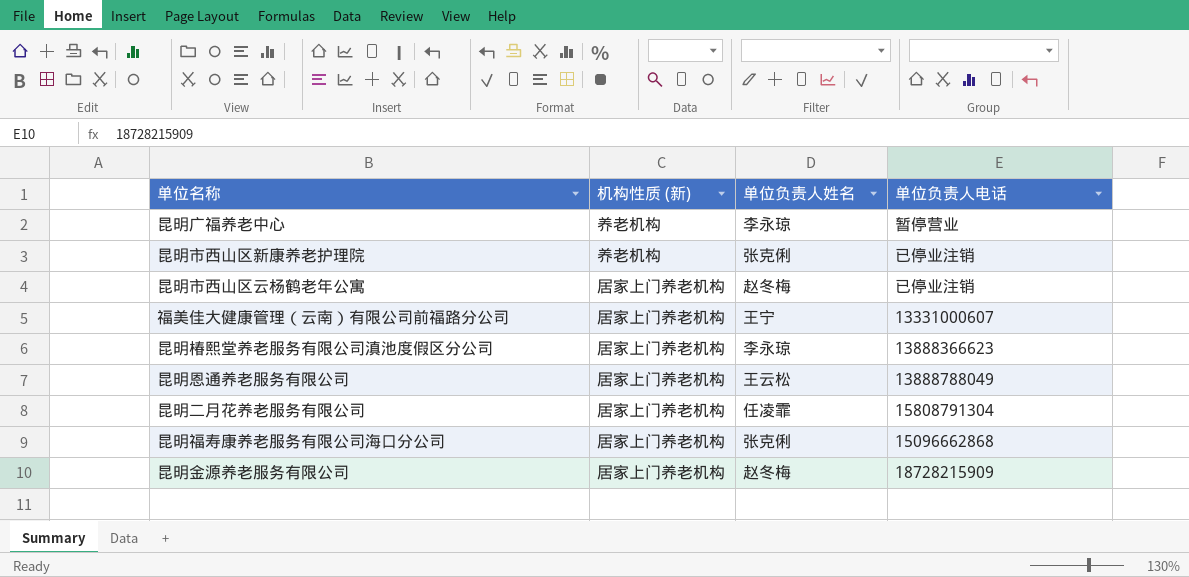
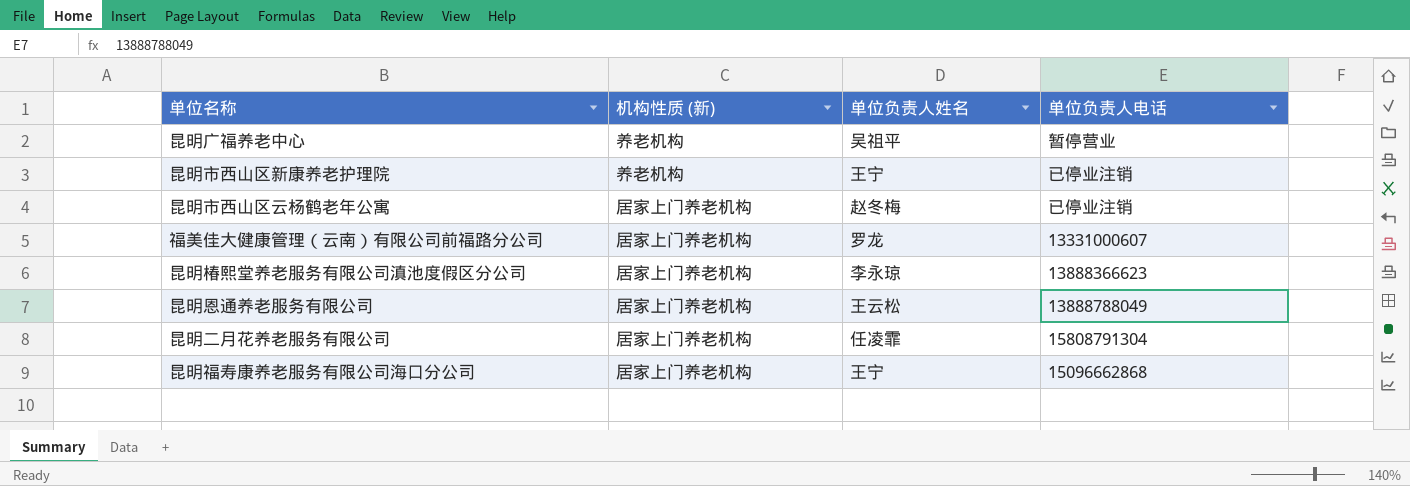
row 昆明金源养老服务有限公司: 居家上门养老机构 | 赵冬梅 | 18728215909 -> none
昆明广福养老中心 | 单位负责人姓名: 李永琼 -> 吴祖平
昆明市西山区新康养老护理院 | 单位负责人姓名: 张克俐 -> 王宁
福美佳大健康管理（云南）有限公司前福路分公司 | 单位负责人姓名: 王宁 -> 罗龙
昆明福寿康养老服务有限公司海口分公司 | 单位负责人姓名: 张克俐 -> 王宁

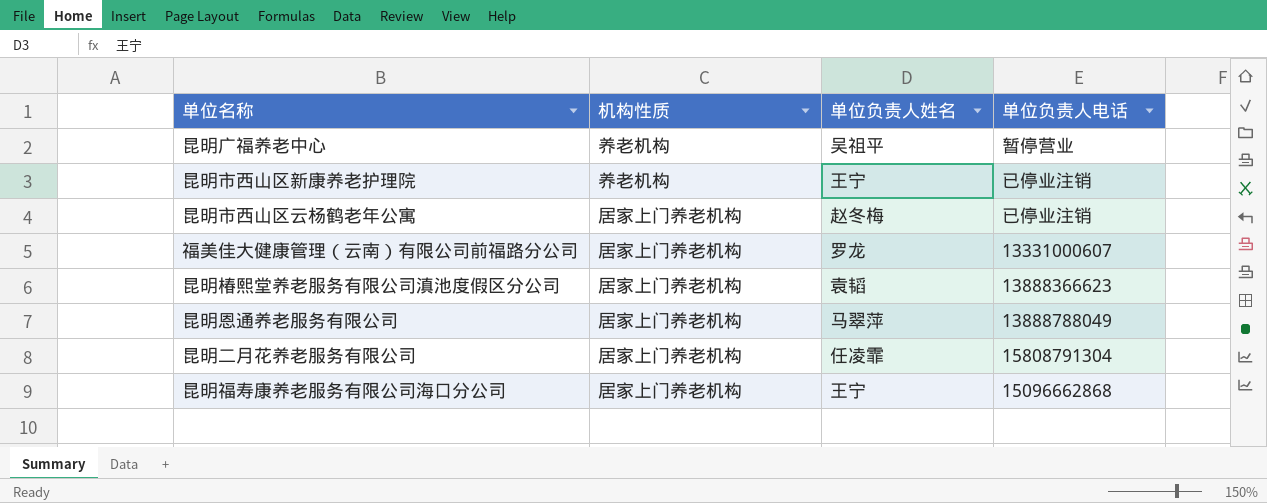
column name: 机构性质 (新) -> 机构性质
昆明椿熙堂养老服务有限公司滇池度假区分公司 | 单位负责人姓名: 李永琼 -> 袁韬
昆明恩通养老服务有限公司 | 单位负责人姓名: 王云松 -> 马翠萍

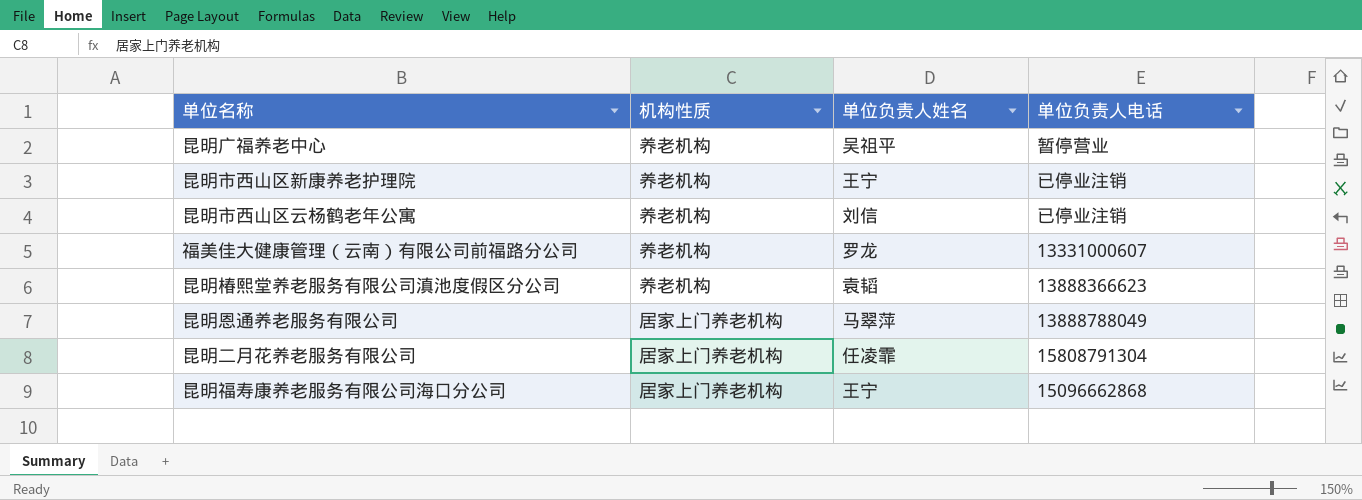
昆明市西山区云杨鹤老年公寓 | 机构性质: 居家上门养老机构 -> 养老机构
昆明市西山区云杨鹤老年公寓 | 单位负责人姓名: 赵冬梅 -> 刘信
福美佳大健康管理（云南）有限公司前福路分公司 | 机构性质: 居家上门养老机构 -> 养老机构
昆明椿熙堂养老服务有限公司滇池度假区分公司 | 机构性质: 居家上门养老机构 -> 养老机构

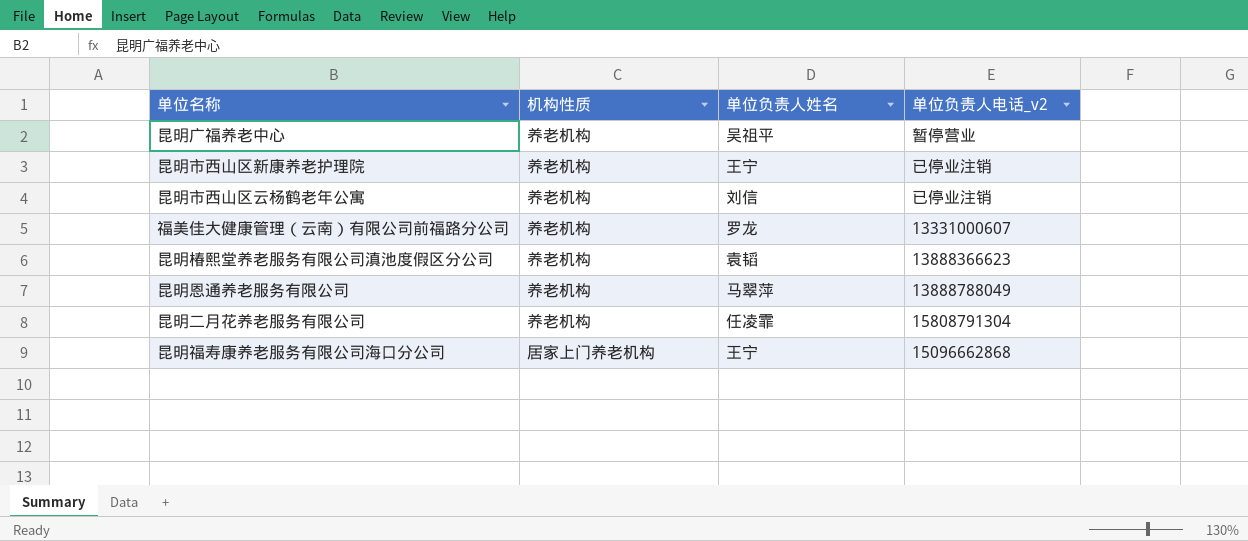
column name: 单位负责人电话 -> 单位负责人电话_v2
昆明恩通养老服务有限公司 | 机构性质: 居家上门养老机构 -> 养老机构
昆明二月花养老服务有限公司 | 机构性质: 居家上门养老机构 -> 养老机构

